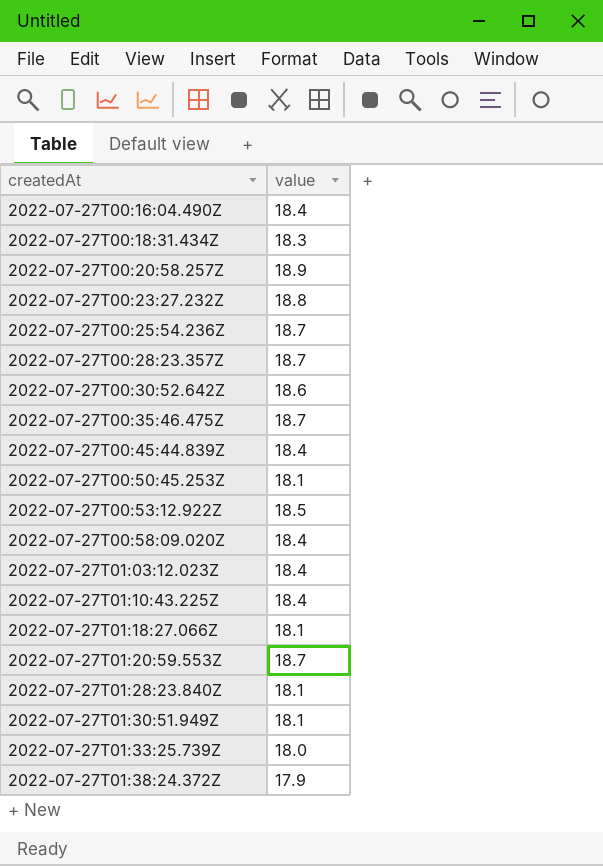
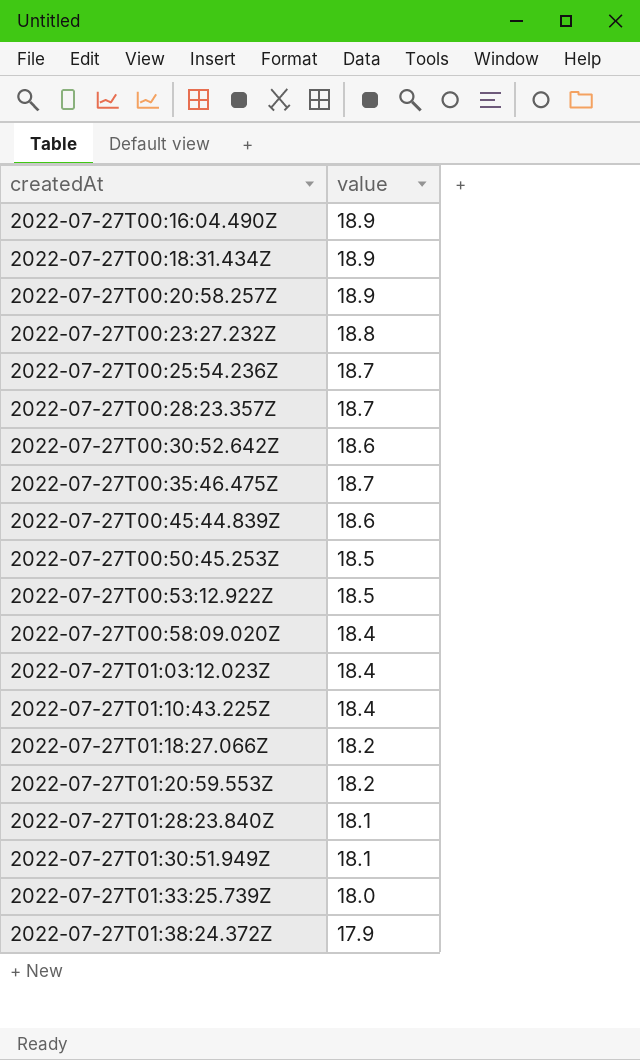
2022-07-27T00:16:04.490Z | value: 18.4 -> 18.9
2022-07-27T00:18:31.434Z | value: 18.3 -> 18.9
2022-07-27T00:45:44.839Z | value: 18.4 -> 18.6
2022-07-27T00:50:45.253Z | value: 18.1 -> 18.5
2022-07-27T01:18:27.066Z | value: 18.1 -> 18.2
2022-07-27T01:20:59.553Z | value: 18.7 -> 18.2

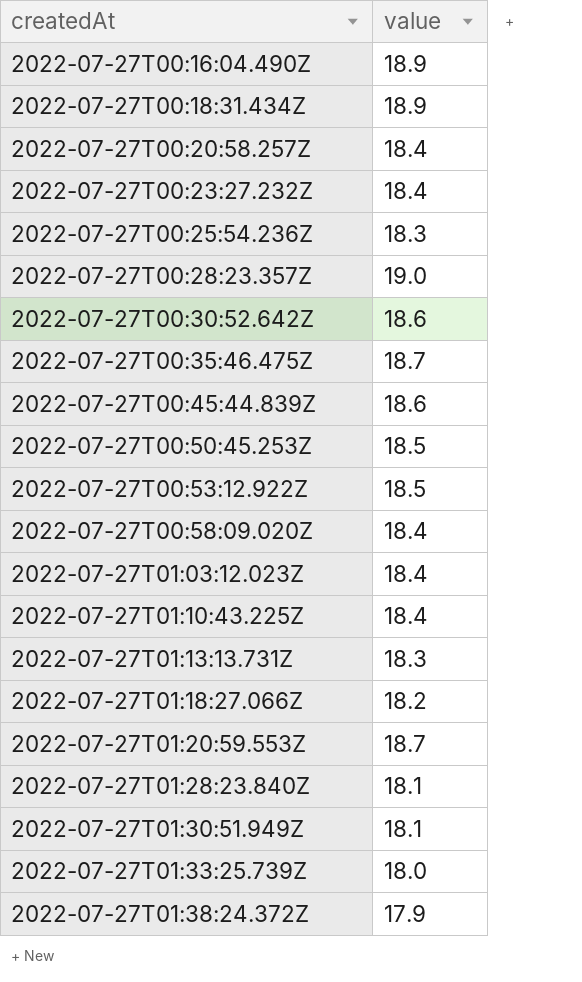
2022-07-27T00:20:58.257Z | value: 18.9 -> 18.4
2022-07-27T00:23:27.232Z | value: 18.8 -> 18.4
2022-07-27T00:25:54.236Z | value: 18.7 -> 18.3
2022-07-27T00:28:23.357Z | value: 18.7 -> 19.0
row 2022-07-27T01:13:13.731Z: none -> 18.3
2022-07-27T01:20:59.553Z | value: 18.2 -> 18.7

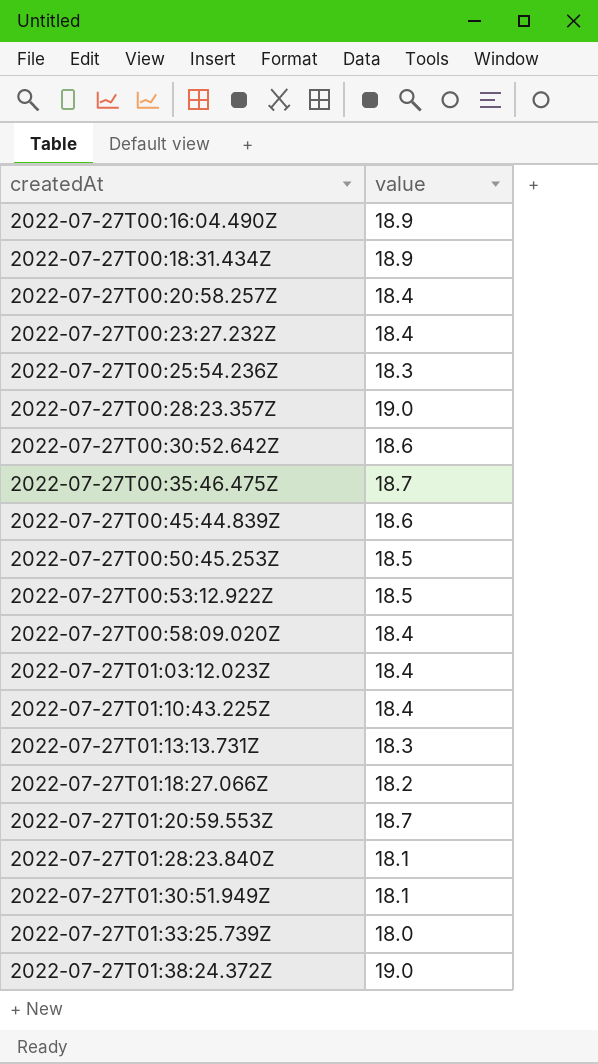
2022-07-27T01:38:24.372Z | value: 17.9 -> 19.0

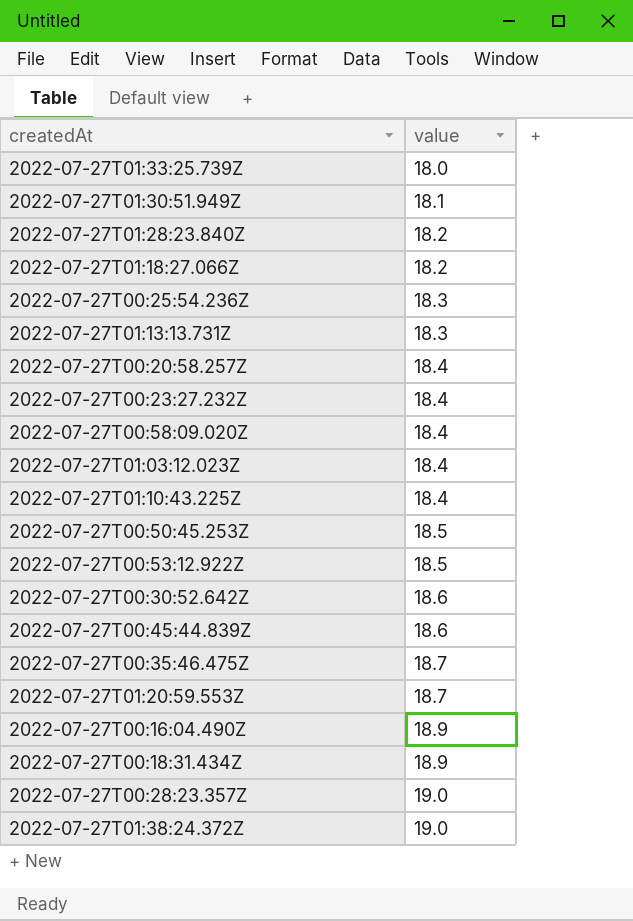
row order: createdAt ascending -> value ascending
2022-07-27T01:28:23.840Z | value: 18.1 -> 18.2

